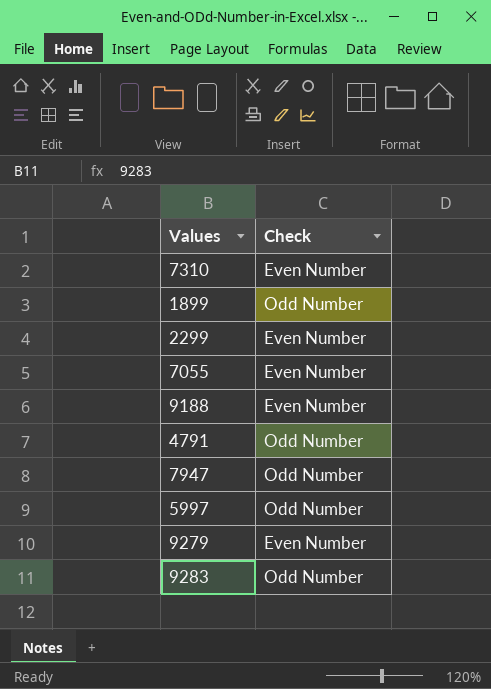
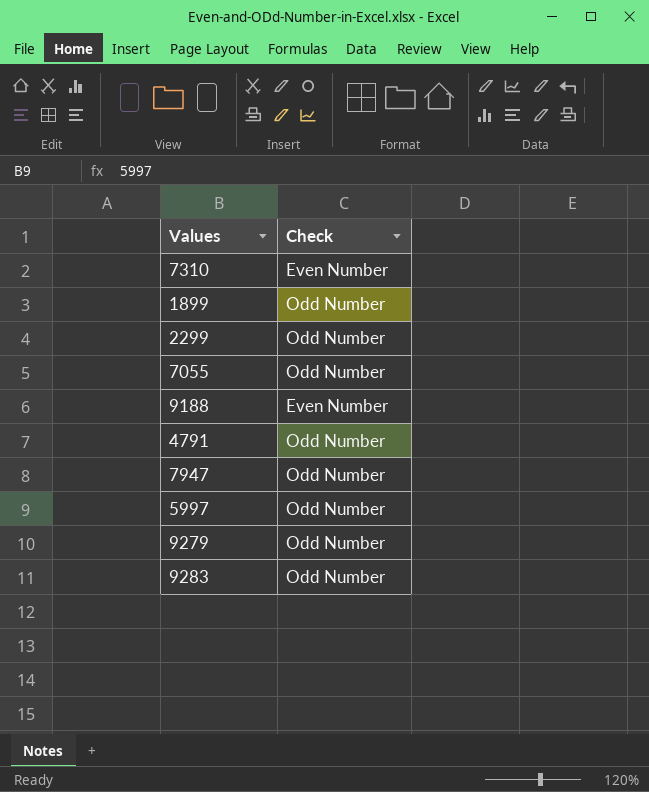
2299 | Check: Even Number -> Odd Number
7055 | Check: Even Number -> Odd Number
9279 | Check: Even Number -> Odd Number

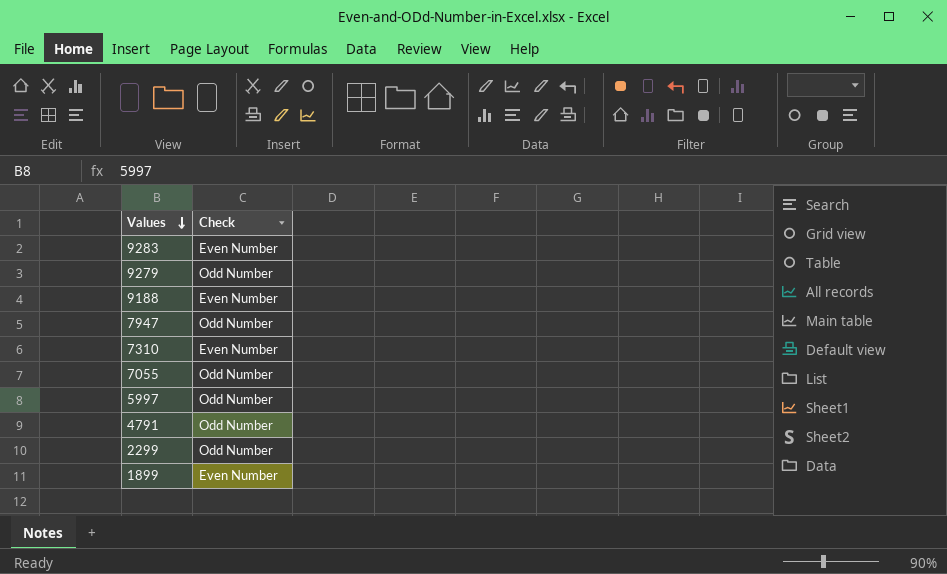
row order: none -> Values descending
9283 | Check: Odd Number -> Even Number
1899 | Check: Odd Number -> Even Number

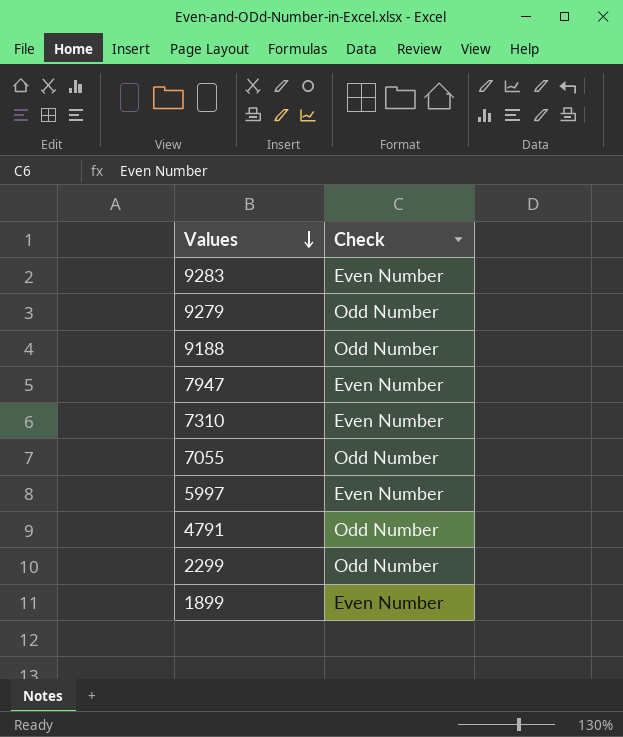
9188 | Check: Even Number -> Odd Number
7947 | Check: Odd Number -> Even Number
5997 | Check: Odd Number -> Even Number

